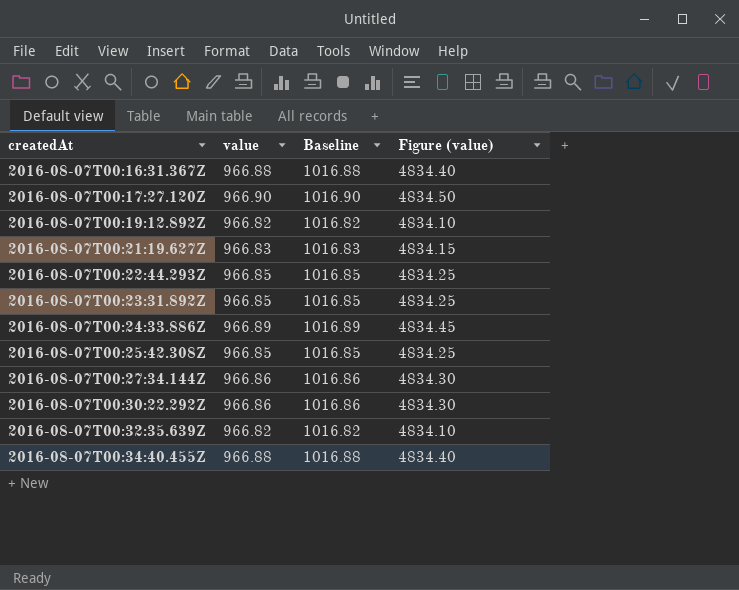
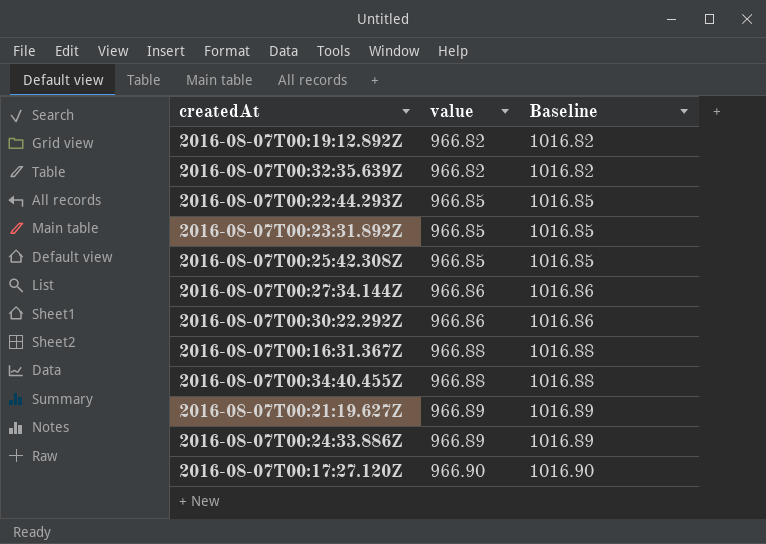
row order: createdAt ascending -> value ascending
column Figure (value) | formula: [value] * 5 -> none
2016-08-07T00:21:19.627Z | value: 966.83 -> 966.89
2016-08-07T00:21:19.627Z | Baseline: 1016.83 -> 1016.89

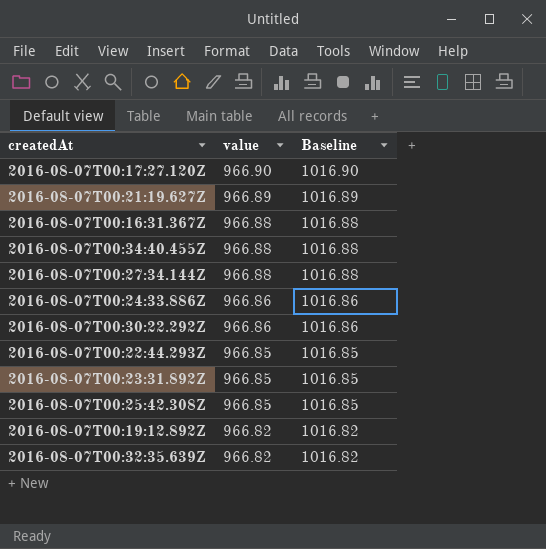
row order: value ascending -> value descending
2016-08-07T00:27:34.144Z | value: 966.86 -> 966.88
2016-08-07T00:27:34.144Z | Baseline: 1016.86 -> 1016.88
2016-08-07T00:24:33.886Z | value: 966.89 -> 966.86
2016-08-07T00:24:33.886Z | Baseline: 1016.89 -> 1016.86

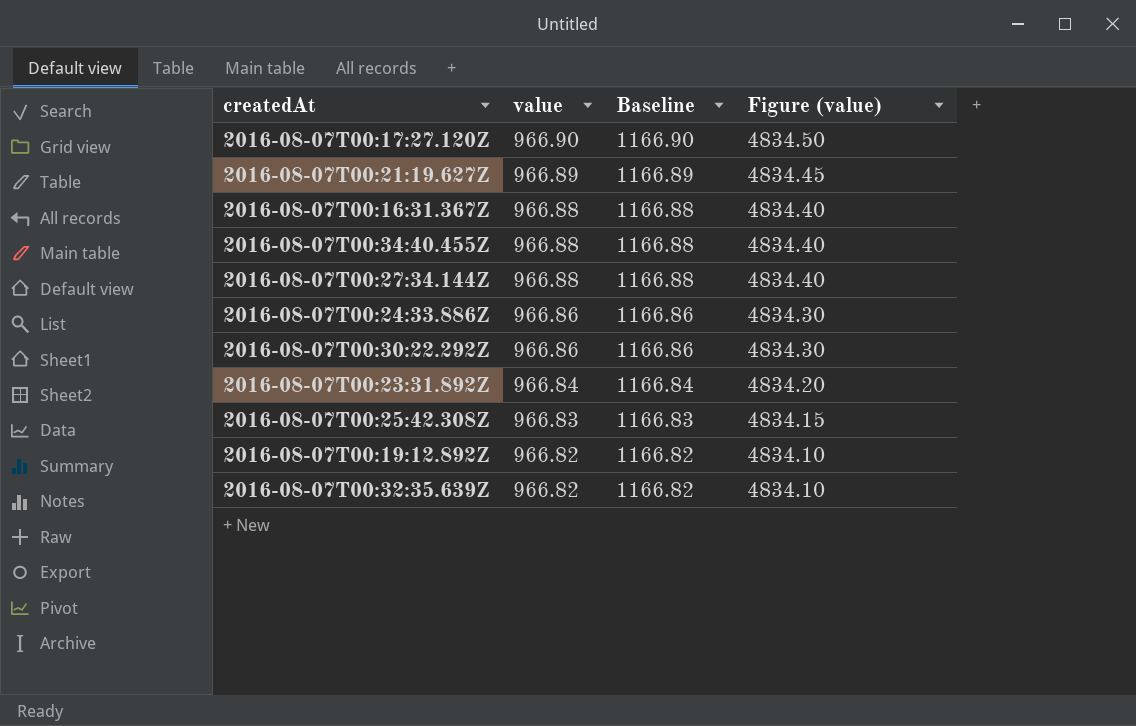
column Baseline | formula: [value] + 50 -> [value] + 200
column Figure (value) | formula: none -> [value] * 5
row 2016-08-07T00:22:44.293Z: 966.85 | 1016.85 -> none
2016-08-07T00:23:31.892Z | value: 966.85 -> 966.84
2016-08-07T00:25:42.308Z | value: 966.85 -> 966.83

